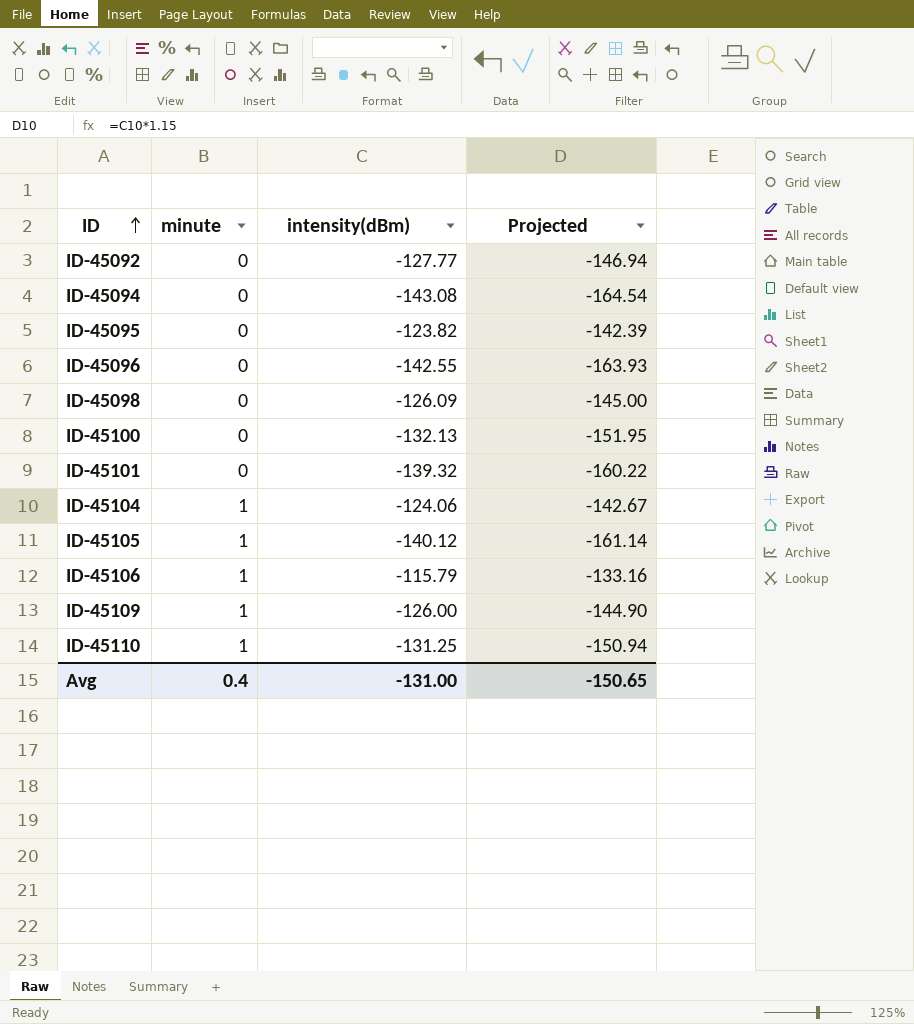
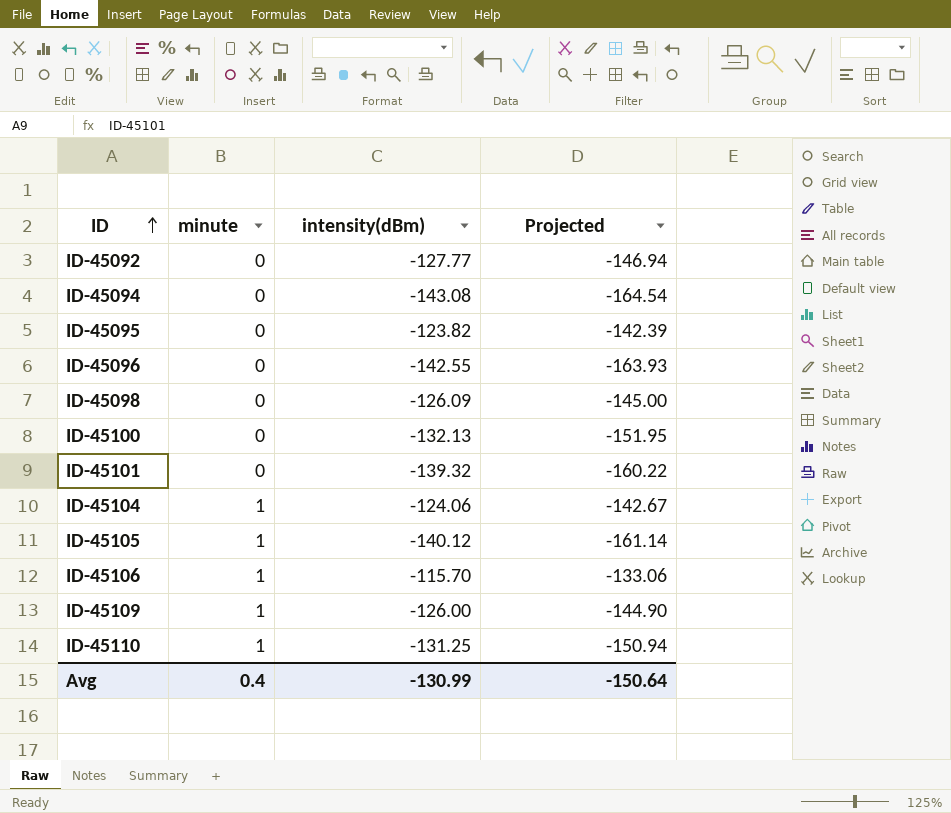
ID-45106 | intensity(dBm): -115.79 -> -115.70
ID-45106 | Projected: -133.16 -> -133.06
Avg | intensity(dBm): -131.00 -> -130.99
Avg | Projected: -150.65 -> -150.64

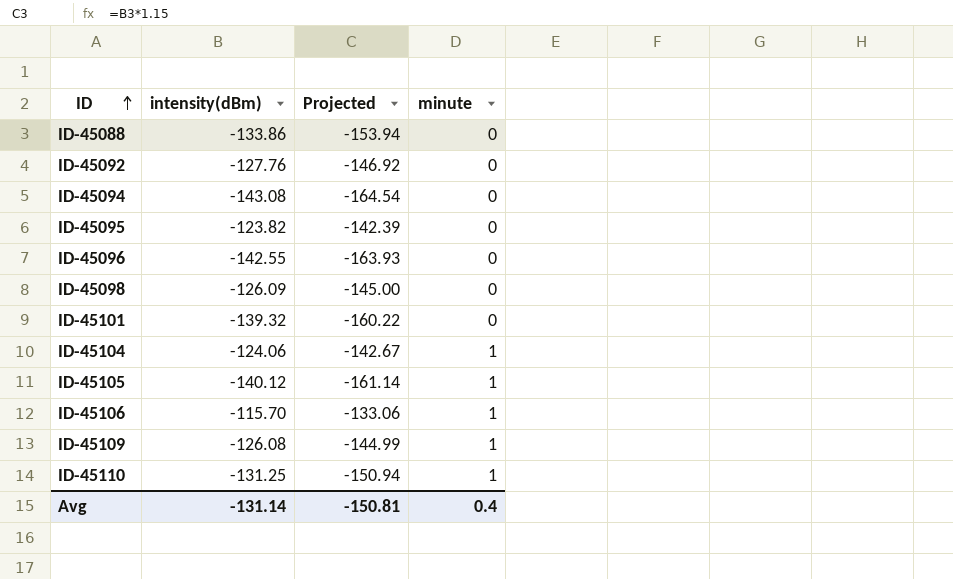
column minute | position: 2 -> 4
row ID-45100: 0 | -132.13 | -151.95 -> none
row ID-45088: none -> -133.86 | -153.94 | 0
ID-45092 | intensity(dBm): -127.77 -> -127.76
ID-45092 | Projected: -146.94 -> -146.92
ID-45109 | intensity(dBm): -126.00 -> -126.08
ID-45109 | Projected: -144.90 -> -144.99
Avg | intensity(dBm): -130.99 -> -131.14
Avg | Projected: -150.64 -> -150.81

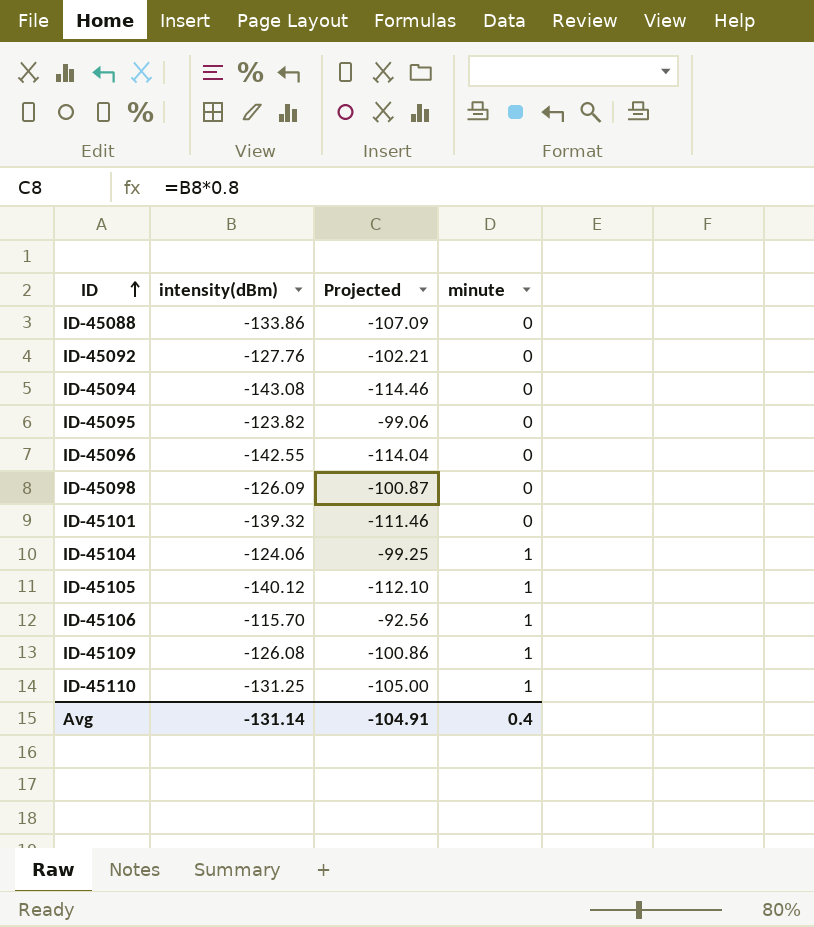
column Projected | formula: [intensity(dBm)] * 1.15 -> [intensity(dBm)] * 0.8
Avg | Projected: -150.81 -> -104.91

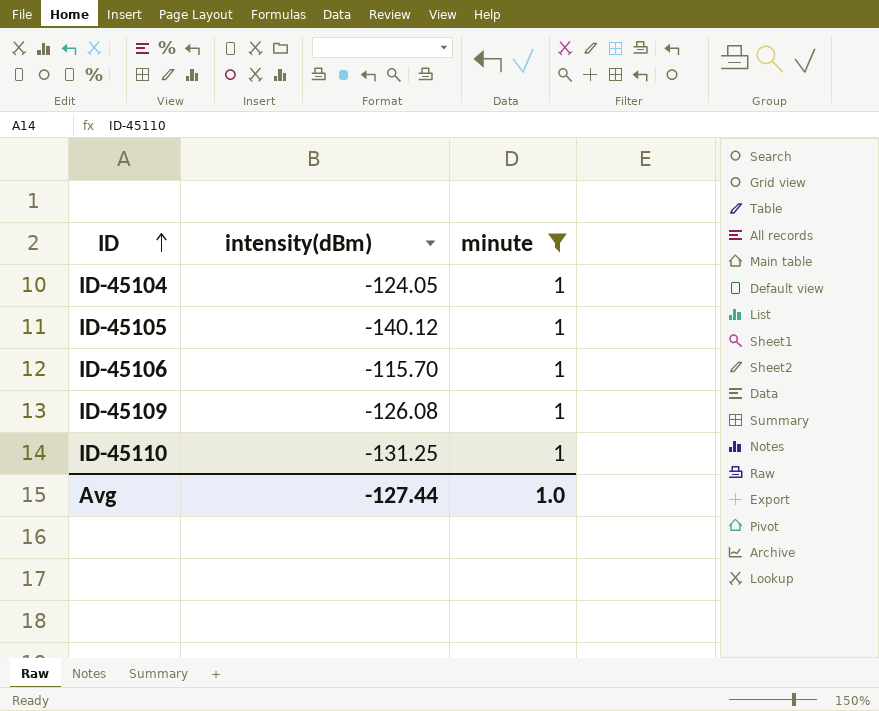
filter: none -> minute = 1
column Projected | formula: [intensity(dBm)] * 0.8 -> none
ID-45104 | intensity(dBm): -124.06 -> -124.05
Avg | intensity(dBm): -131.14 -> -127.44
Avg | minute: 0.4 -> 1.0

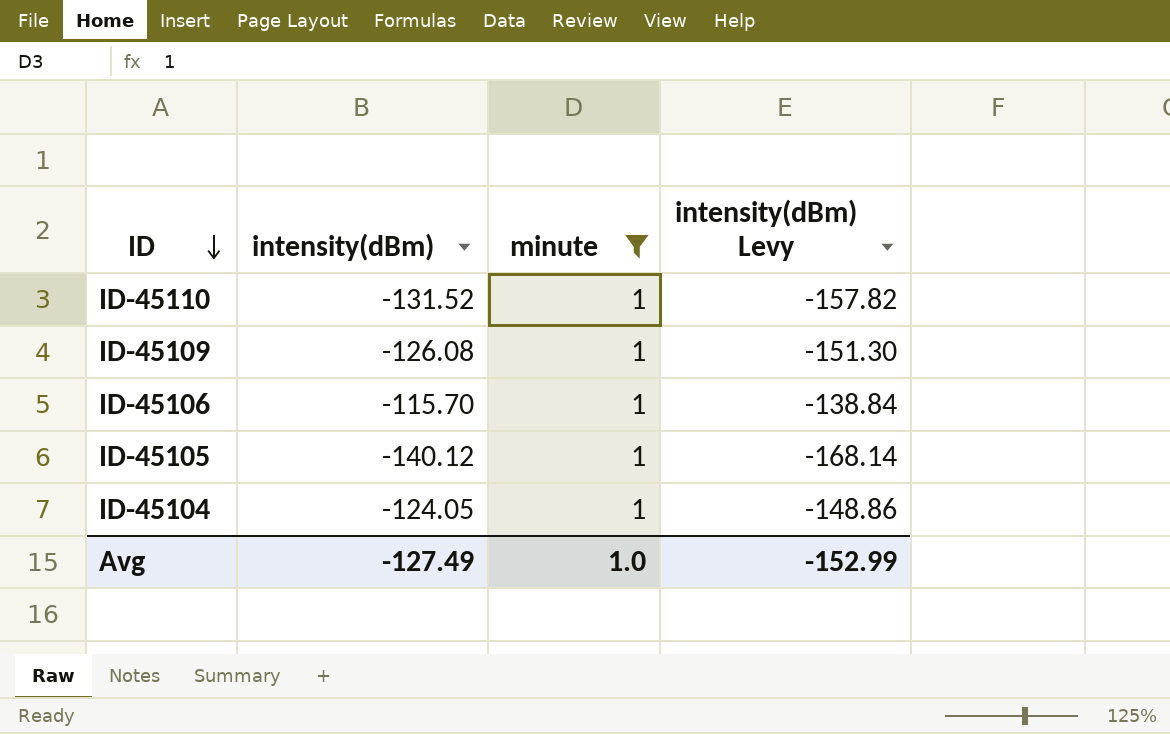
row order: ID ascending -> ID descending
column intensity(dBm) Levy | formula: none -> [intensity(dBm)] * 1.2
ID-45110 | intensity(dBm): -131.25 -> -131.52
Avg | intensity(dBm): -127.44 -> -127.49

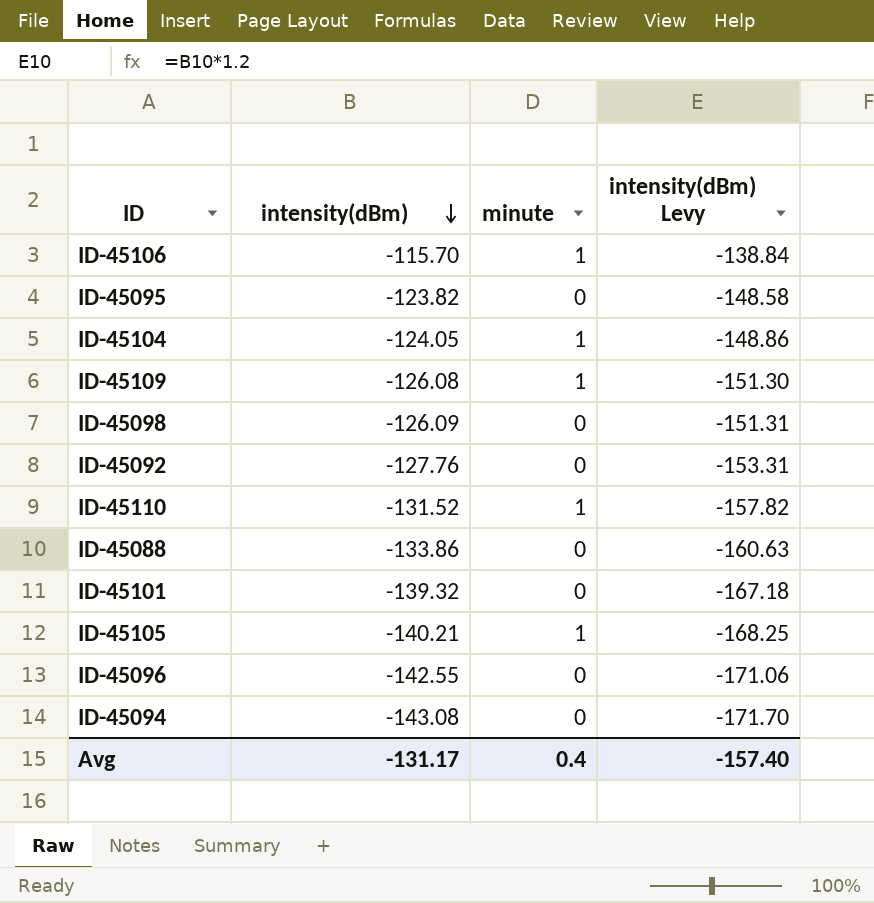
filter: minute = 1 -> none
row order: ID descending -> intensity(dBm) descending
ID-45105 | intensity(dBm): -140.12 -> -140.21
ID-45105 | intensity(dBm) Levy: -168.14 -> -168.25
Avg | intensity(dBm): -127.49 -> -131.17
Avg | minute: 1.0 -> 0.4
Avg | intensity(dBm) Levy: -152.99 -> -157.40

